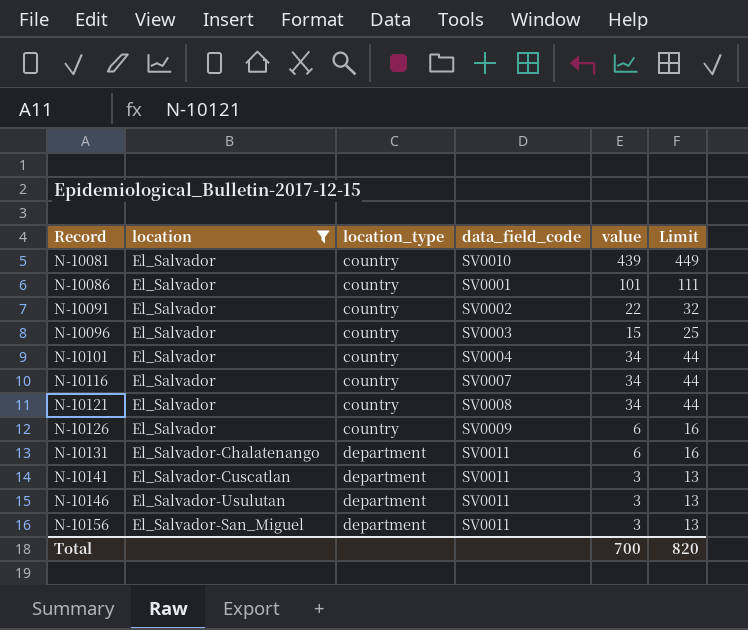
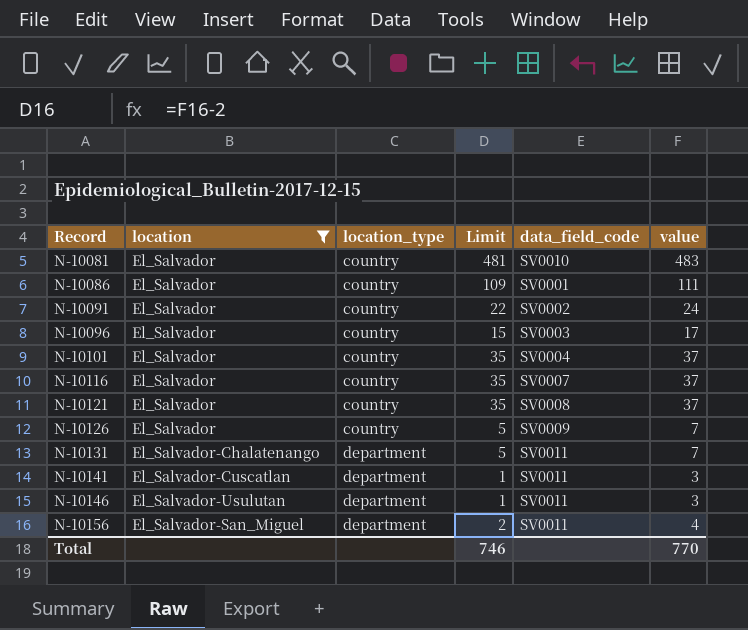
column Limit | formula: [value] + 10 -> [value] - 2
column Limit | position: 6 -> 4
N-10081 | value: 439 -> 483
N-10086 | value: 101 -> 111
N-10091 | value: 22 -> 24
N-10096 | value: 15 -> 17
N-10101 | value: 34 -> 37
N-10116 | value: 34 -> 37
N-10121 | value: 34 -> 37
N-10126 | value: 6 -> 7
N-10131 | value: 6 -> 7
N-10156 | value: 3 -> 4
Total | Limit: 820 -> 746
Total | value: 700 -> 770

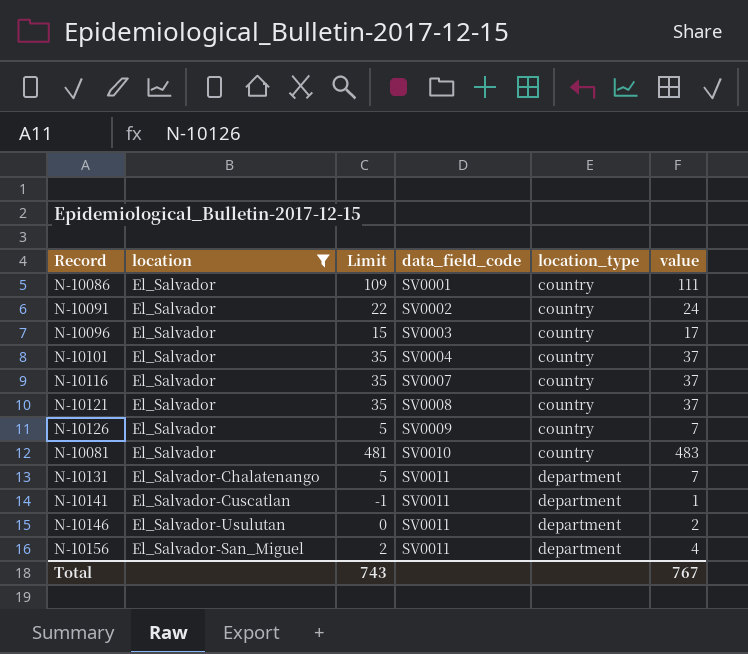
row order: Record ascending -> data_field_code ascending
column location_type | position: 3 -> 5
N-10141 | Limit: 1 -> -1
N-10141 | value: 3 -> 1
N-10146 | Limit: 1 -> 0
N-10146 | value: 3 -> 2
Total | Limit: 746 -> 743
Total | value: 770 -> 767

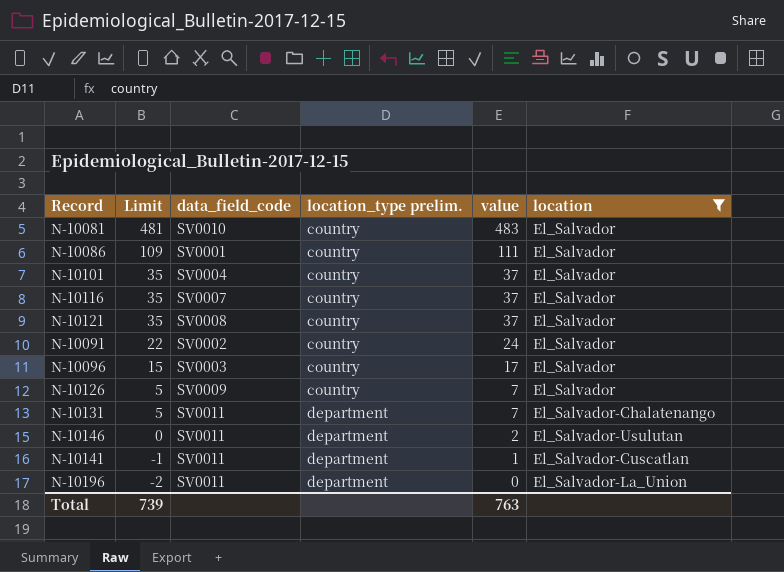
row order: data_field_code ascending -> Limit descending
column name: location_type -> location_type prelim.
column location | position: 2 -> 6
row N-10156: El_Salvador-San_Miguel | 2 | SV0011 | department | 4 -> none
row N-10196: none -> -2 | SV0011 | department | 0 | El_Salvador-La_Union
Total | Limit: 743 -> 739
Total | value: 767 -> 763

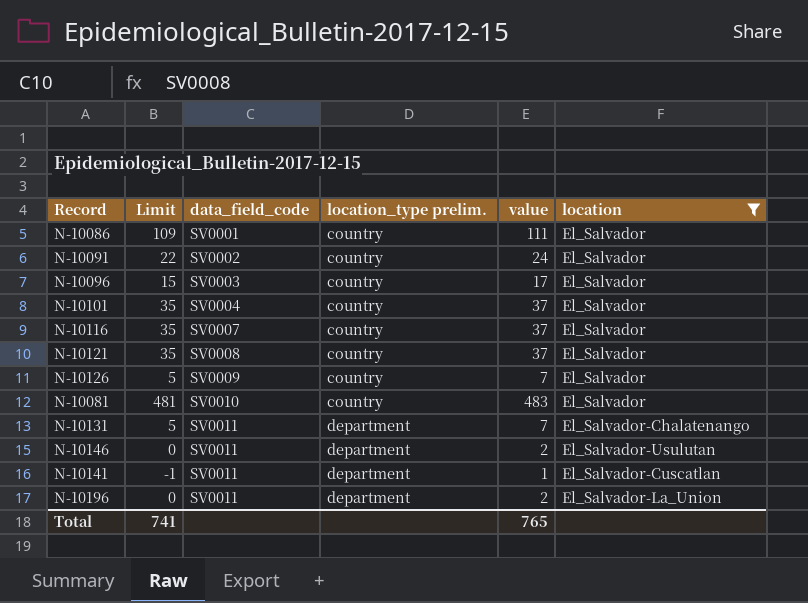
row order: Limit descending -> data_field_code ascending
N-10196 | Limit: -2 -> 0
N-10196 | value: 0 -> 2
Total | Limit: 739 -> 741
Total | value: 763 -> 765

